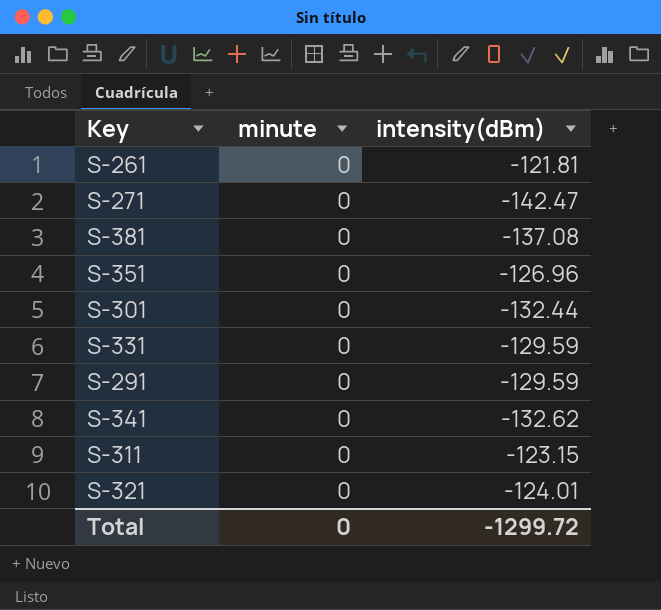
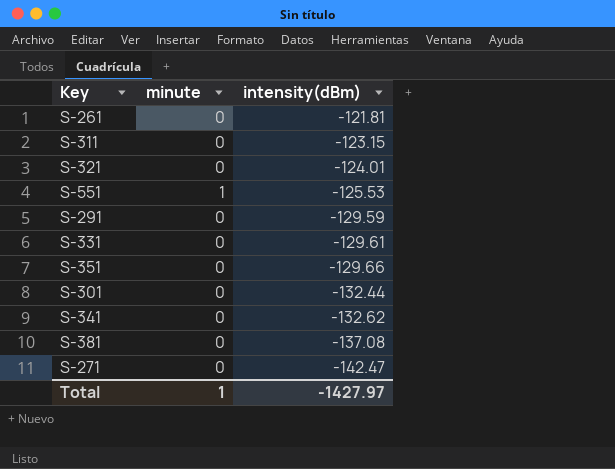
row order: none -> intensity(dBm) descending
row S-551: none -> 1 | -125.53
S-331 | intensity(dBm): -129.59 -> -129.61
S-351 | intensity(dBm): -126.96 -> -129.66
Total | minute: 0 -> 1
Total | intensity(dBm): -1299.72 -> -1427.97

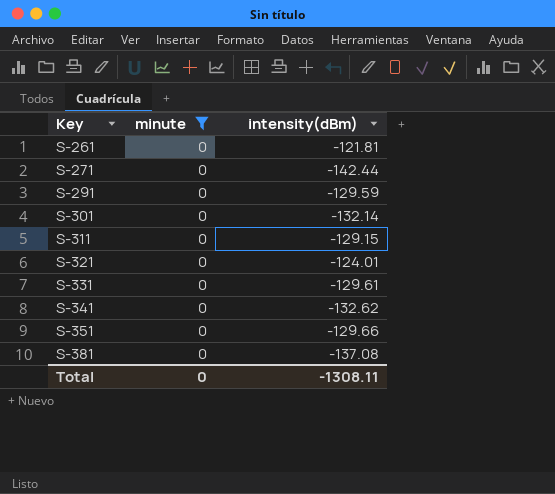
filter: none -> minute = 0
row order: intensity(dBm) descending -> Key ascending
S-271 | intensity(dBm): -142.47 -> -142.44
S-301 | intensity(dBm): -132.44 -> -132.14
S-311 | intensity(dBm): -123.15 -> -129.15
Total | minute: 1 -> 0
Total | intensity(dBm): -1427.97 -> -1308.11

